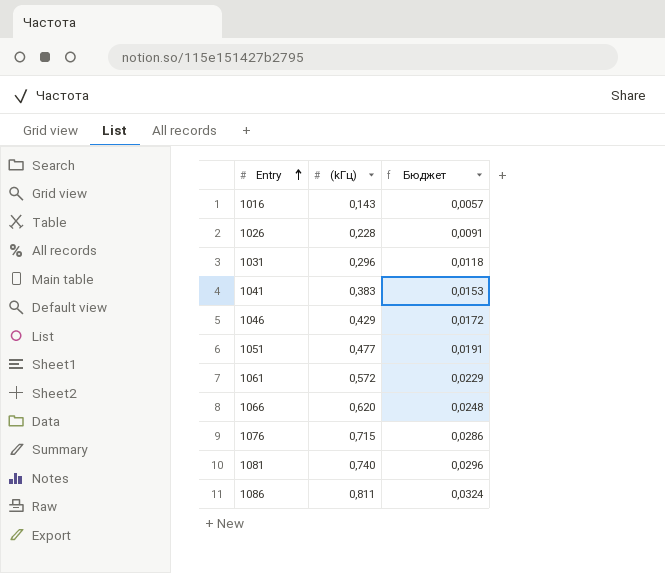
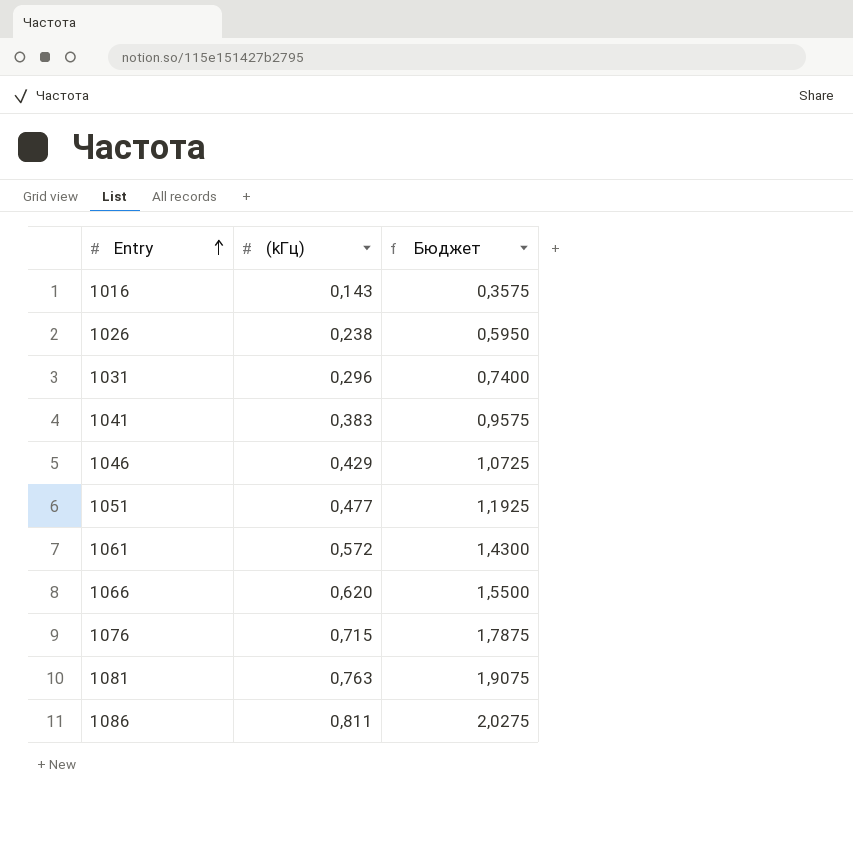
column Бюджет | formula: [(kГц)] * 0,04 -> [(kГц)] * 2,5
1026 | (kГц): 0,228 -> 0,238
1081 | (kГц): 0,740 -> 0,763

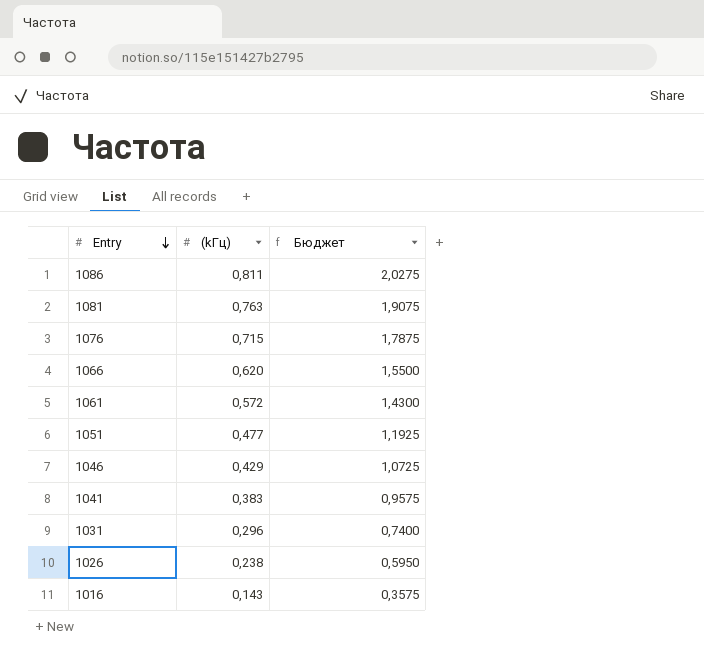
row order: Entry ascending -> Entry descending

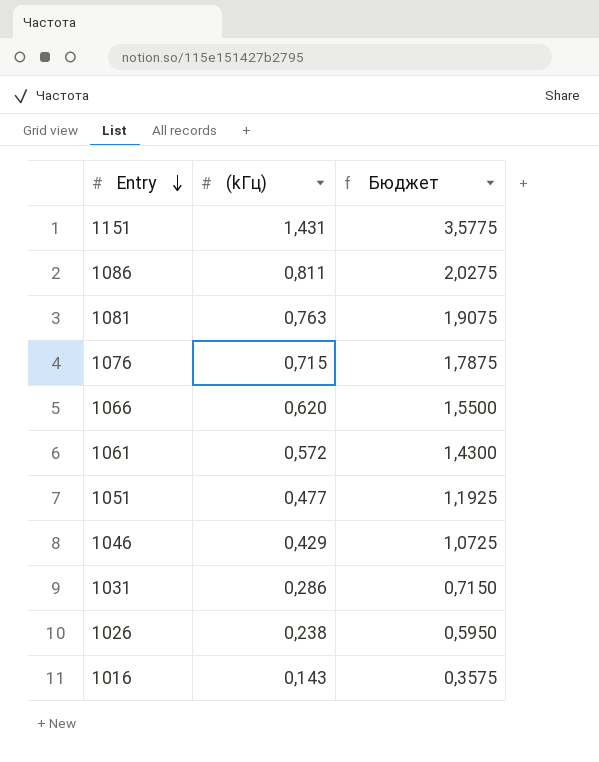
row 1041: 0,383 | 0,9575 -> none
row 1151: none -> 1,431 | 3,5775
1031 | (kГц): 0,296 -> 0,286
1031 | Бюджет: 0,7400 -> 0,7150

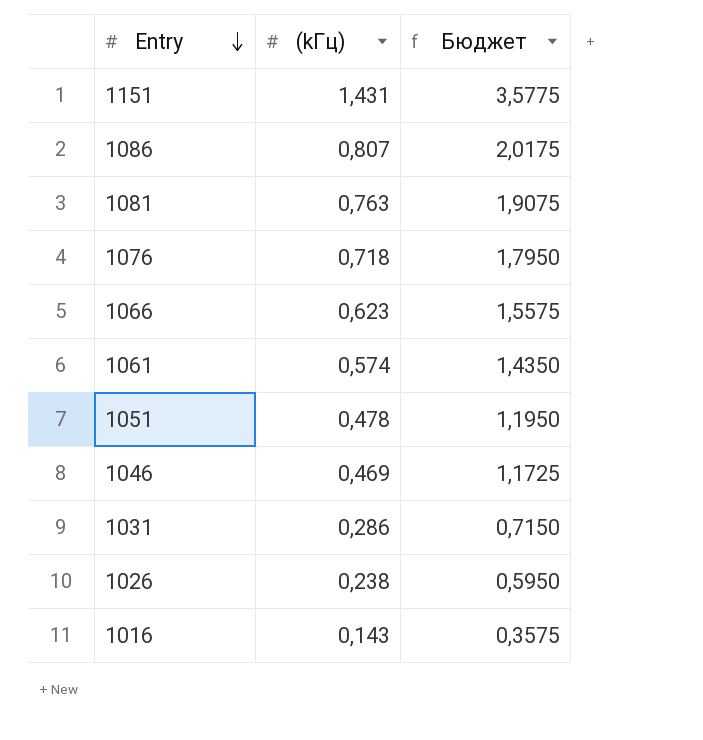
1086 | (kГц): 0,811 -> 0,807
1086 | Бюджет: 2,0275 -> 2,0175
1076 | (kГц): 0,715 -> 0,718
1076 | Бюджет: 1,7875 -> 1,7950
1066 | (kГц): 0,620 -> 0,623
1066 | Бюджет: 1,5500 -> 1,5575
1061 | (kГц): 0,572 -> 0,574
1061 | Бюджет: 1,4300 -> 1,4350
1051 | (kГц): 0,477 -> 0,478
1051 | Бюджет: 1,1925 -> 1,1950
1046 | (kГц): 0,429 -> 0,469
1046 | Бюджет: 1,0725 -> 1,1725

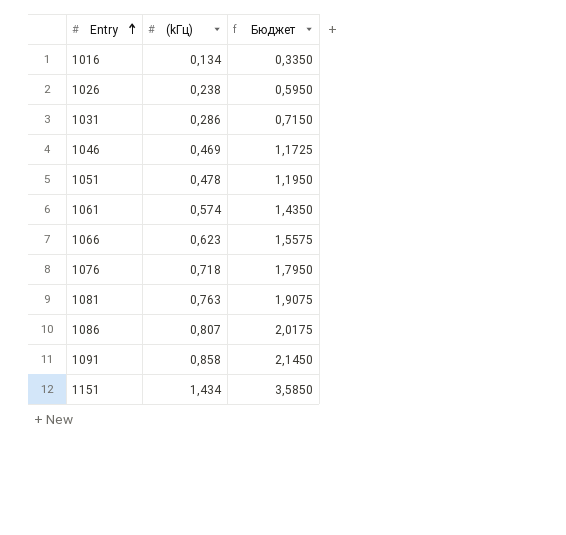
row order: Entry descending -> Entry ascending
1016 | (kГц): 0,143 -> 0,134
1016 | Бюджет: 0,3575 -> 0,3350
row 1091: none -> 0,858 | 2,1450
1151 | (kГц): 1,431 -> 1,434
1151 | Бюджет: 3,5775 -> 3,5850

